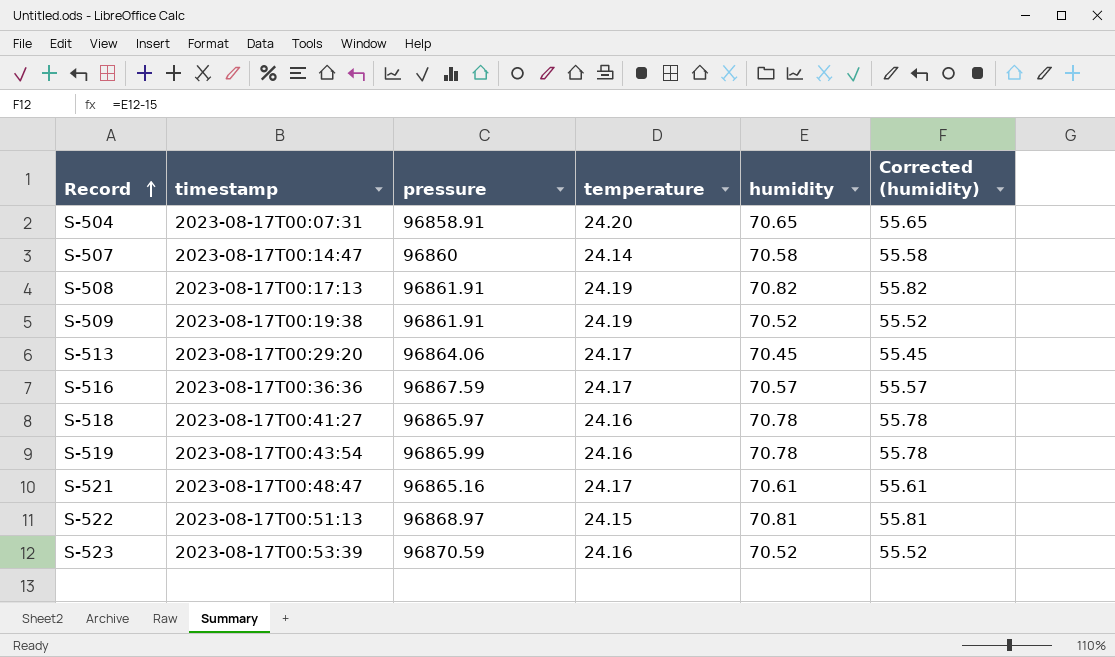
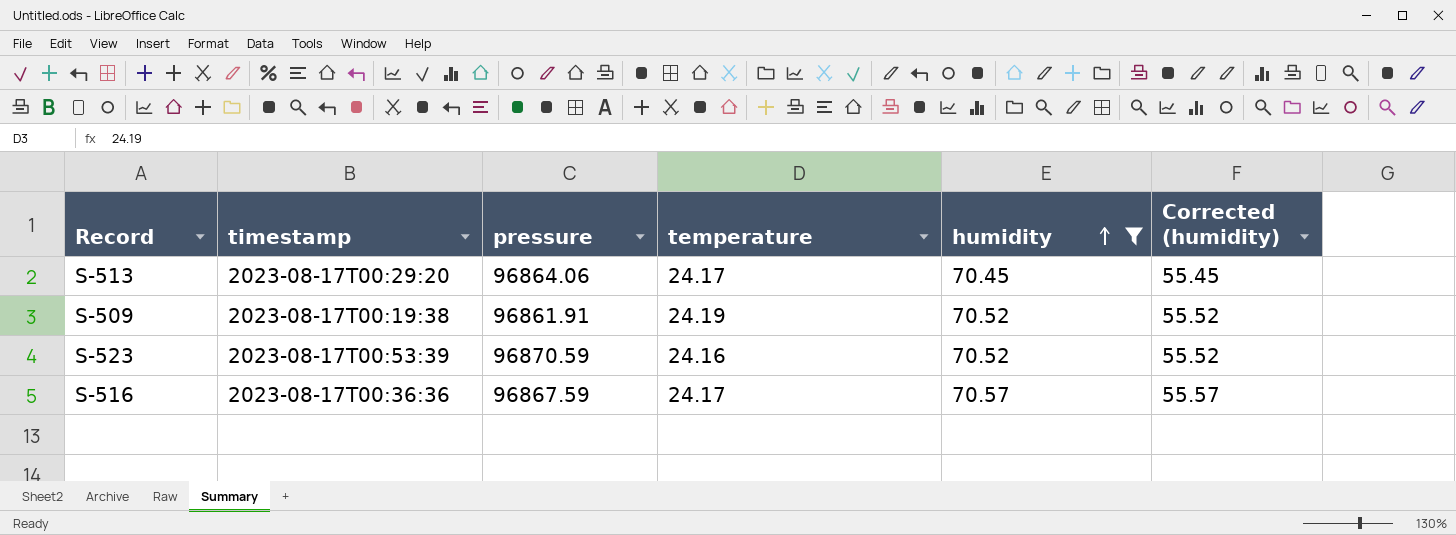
filter: none -> humidity <= 70.57
row order: Record ascending -> humidity ascending

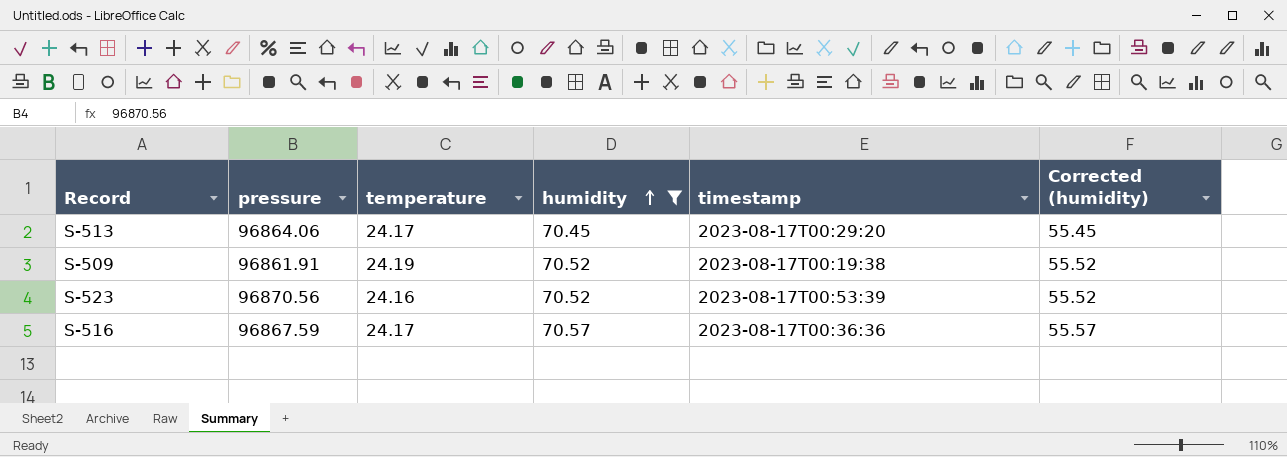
column timestamp | position: 2 -> 5
S-523 | pressure: 96870.59 -> 96870.56

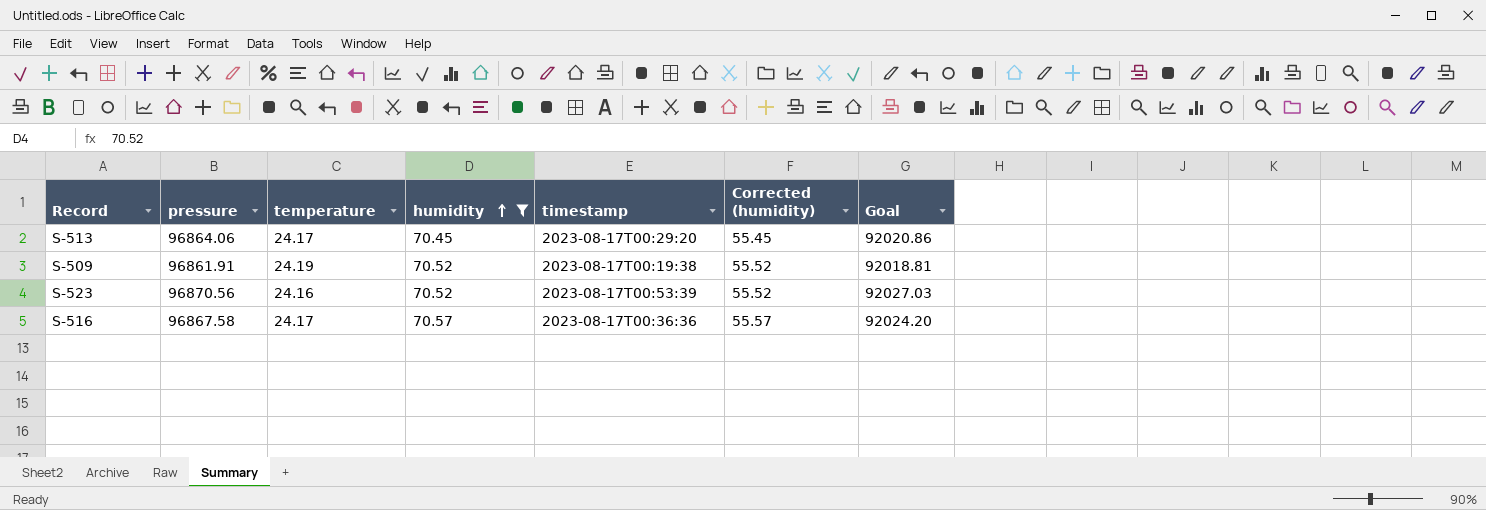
column Goal | formula: none -> [pressure] * 0.95
S-516 | pressure: 96867.59 -> 96867.58

